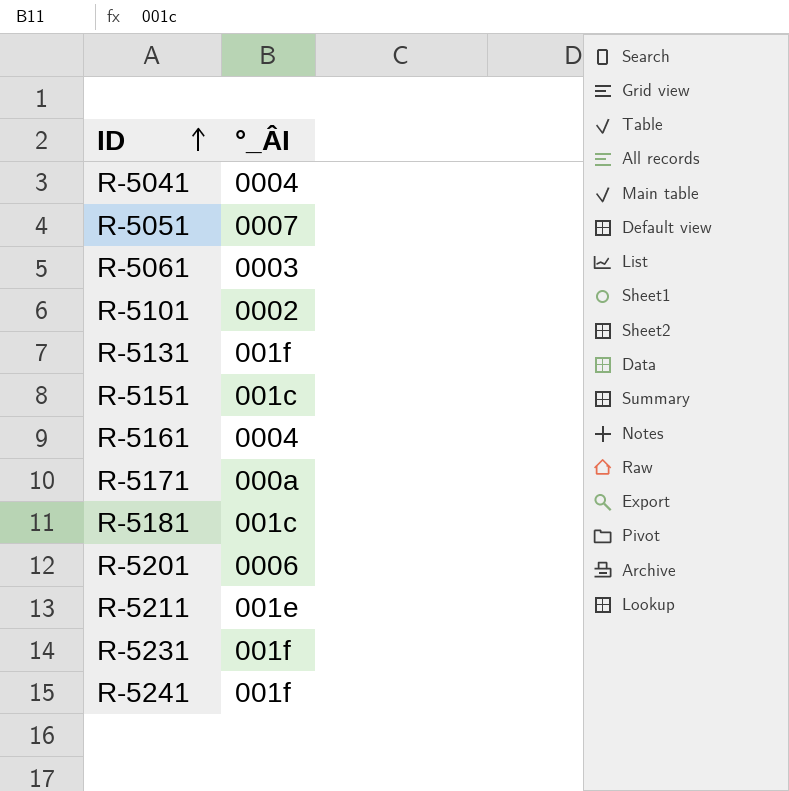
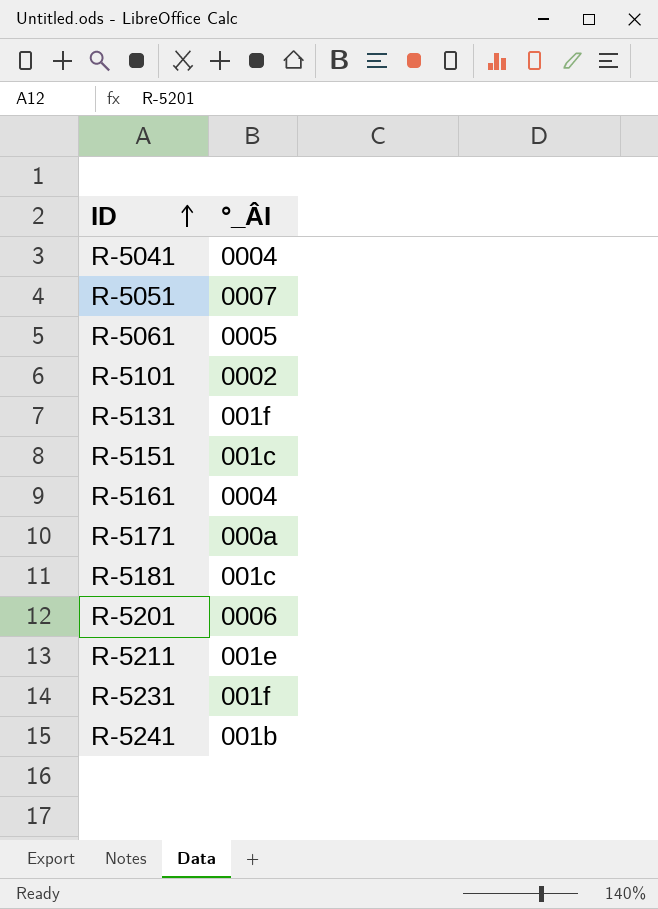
R-5061 | °_ÂI: 0003 -> 0005
R-5241 | °_ÂI: 001f -> 001b

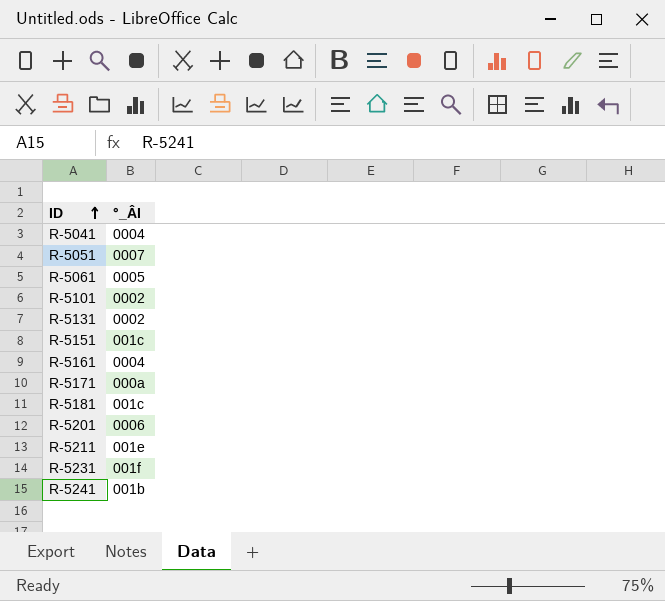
R-5131 | °_ÂI: 001f -> 0002

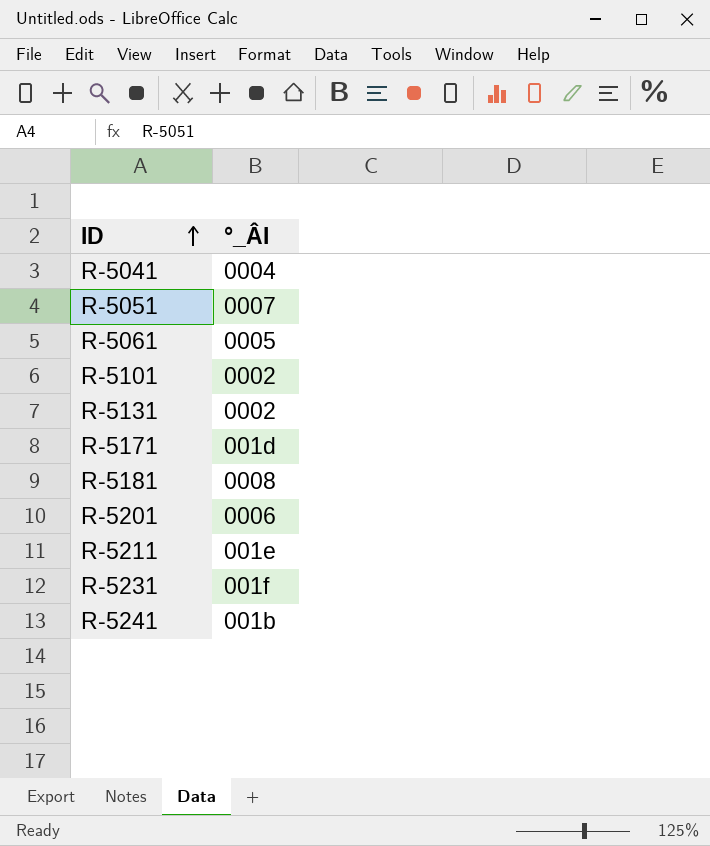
row R-5151: 001c -> none
row R-5161: 0004 -> none
R-5171 | °_ÂI: 000a -> 001d
R-5181 | °_ÂI: 001c -> 0008

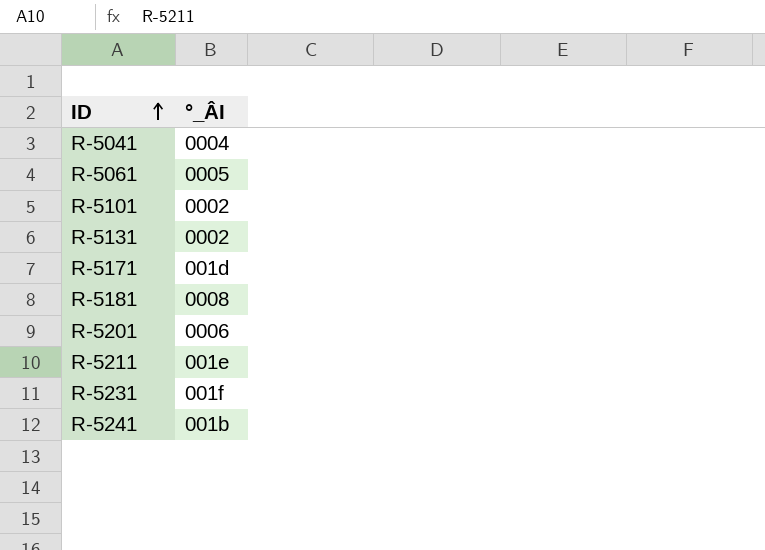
row R-5051: 0007 -> none

